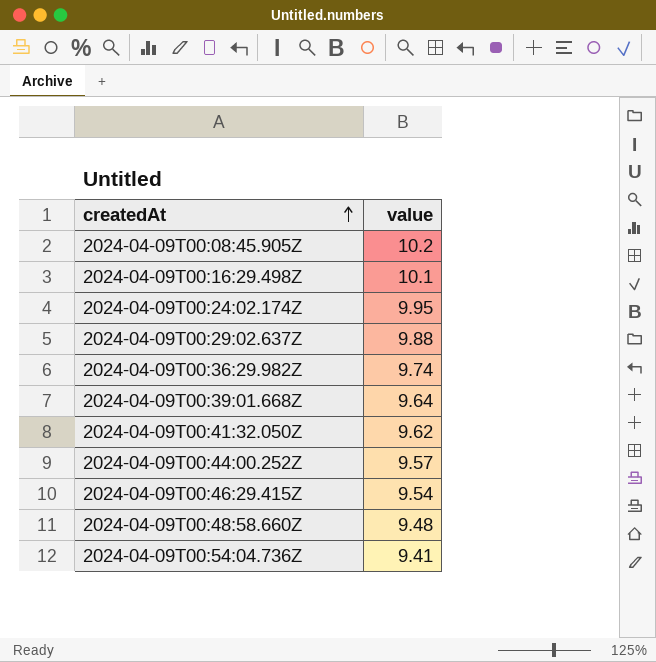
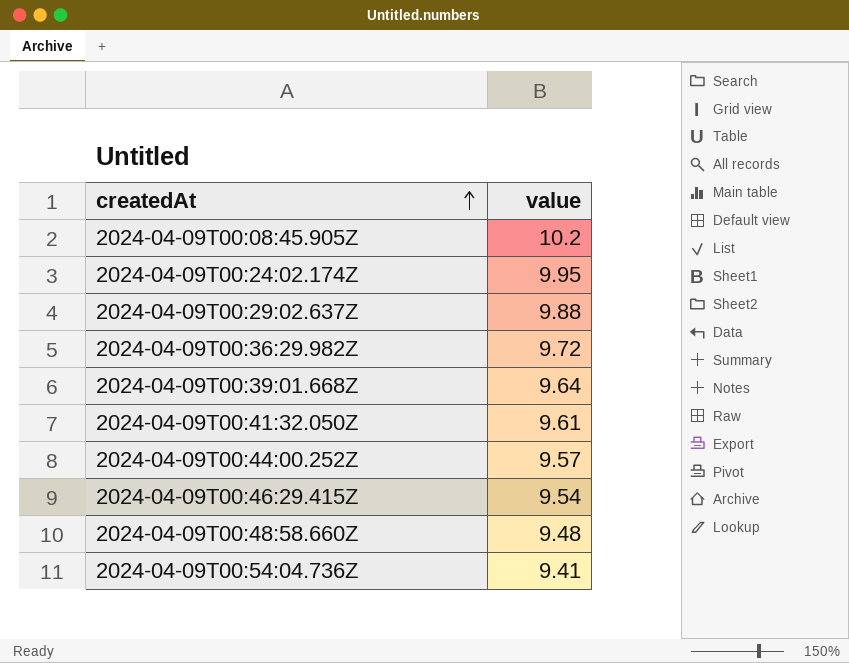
row 2024-04-09T00:16:29.498Z: 10.1 -> none
2024-04-09T00:36:29.982Z | value: 9.74 -> 9.72
2024-04-09T00:41:32.050Z | value: 9.62 -> 9.61

